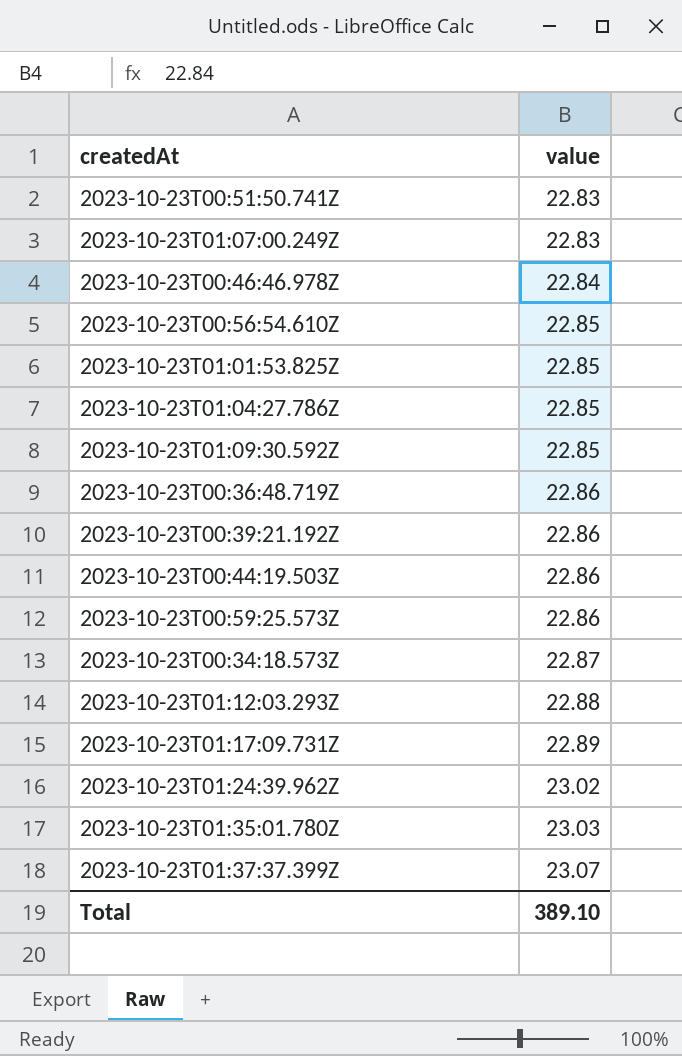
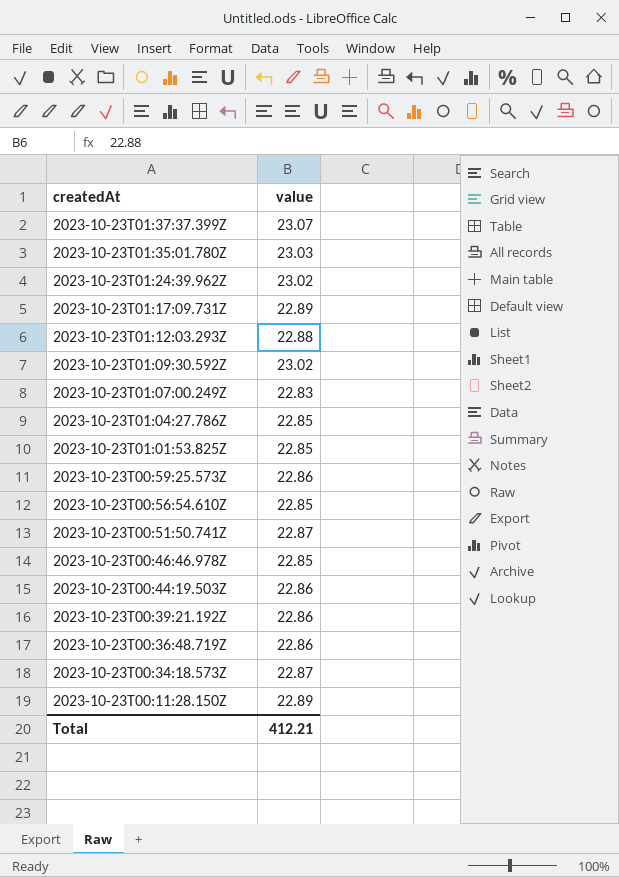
row order: value ascending -> createdAt descending
2023-10-23T01:09:30.592Z | value: 22.85 -> 23.02
2023-10-23T00:51:50.741Z | value: 22.83 -> 22.87
2023-10-23T00:46:46.978Z | value: 22.84 -> 22.85
row 2023-10-23T00:11:28.150Z: none -> 22.89
Total | value: 389.10 -> 412.21

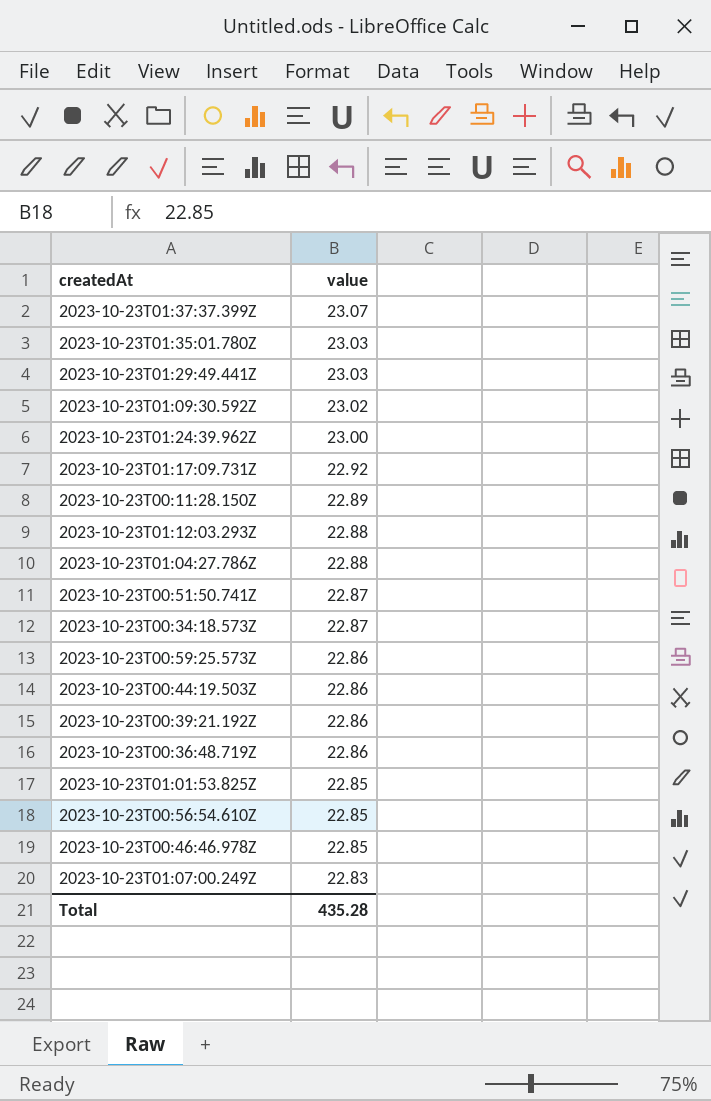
row order: createdAt descending -> value descending
row 2023-10-23T01:29:49.441Z: none -> 23.03
2023-10-23T01:24:39.962Z | value: 23.02 -> 23.00
2023-10-23T01:17:09.731Z | value: 22.89 -> 22.92
2023-10-23T01:04:27.786Z | value: 22.85 -> 22.88
Total | value: 412.21 -> 435.28

